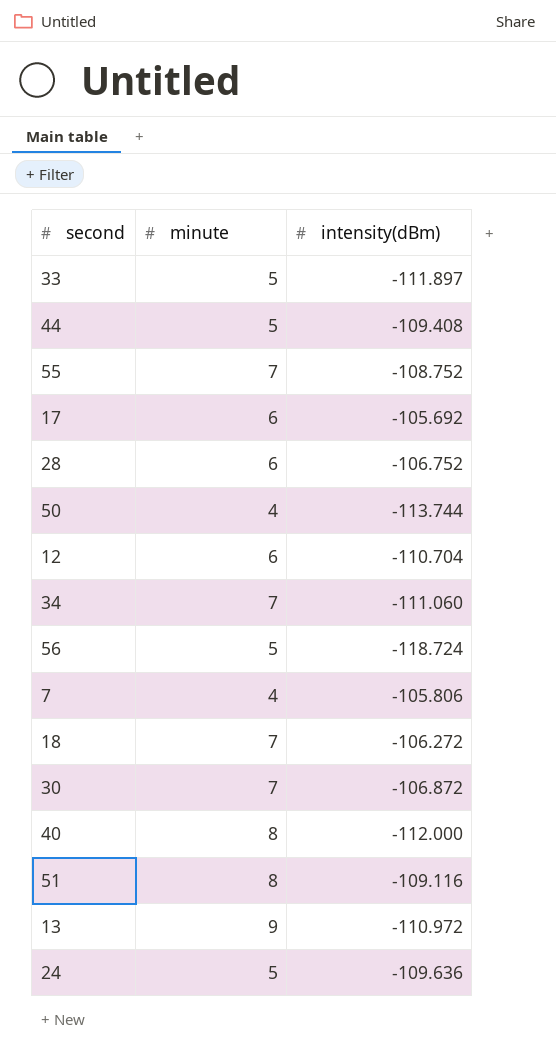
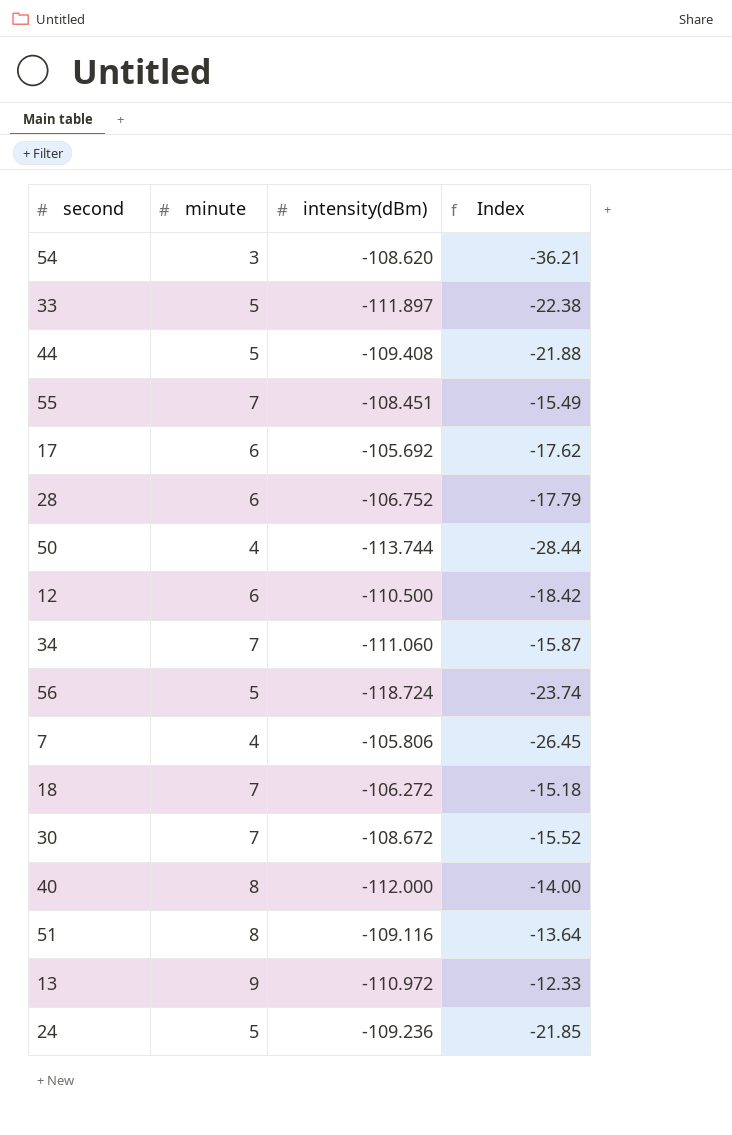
column Index | formula: none -> [intensity(dBm)] / [minute]
row 54: none -> 3 | -108.620 | -36.21
55 | intensity(dBm): -108.752 -> -108.451
12 | intensity(dBm): -110.704 -> -110.500
30 | intensity(dBm): -106.872 -> -108.672
24 | intensity(dBm): -109.636 -> -109.236

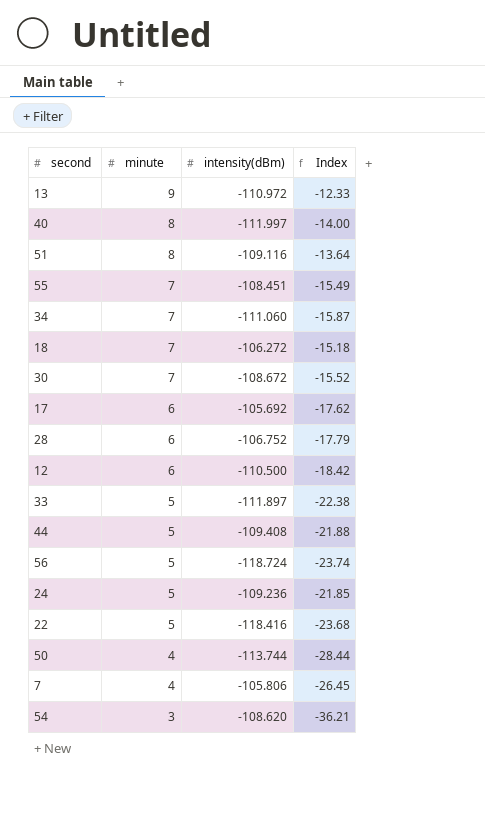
row order: none -> minute descending
40 | intensity(dBm): -112.000 -> -111.997
row 22: none -> 5 | -118.416 | -23.68

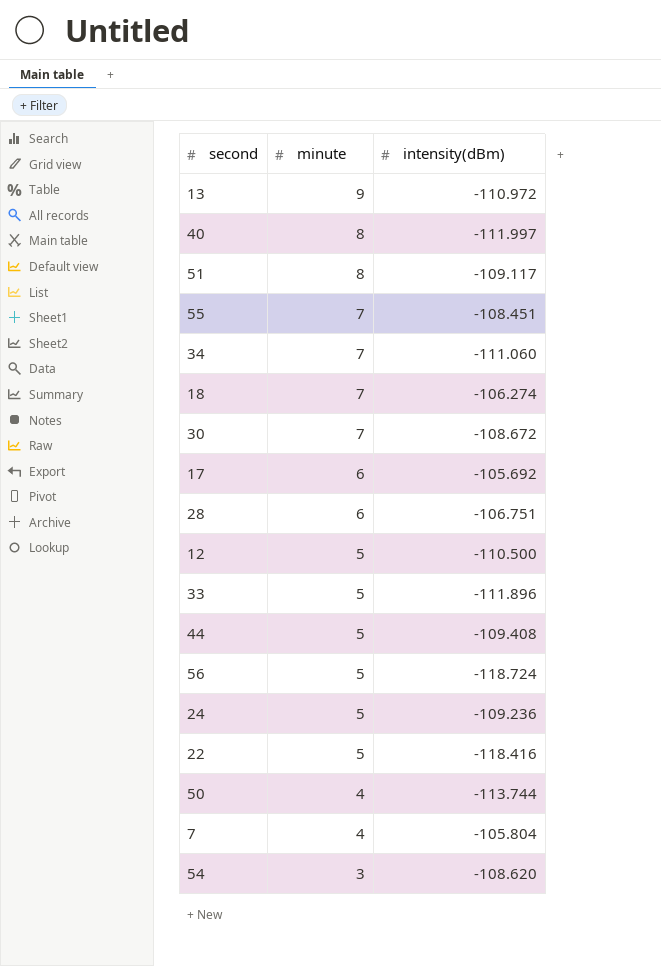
column Index | formula: [intensity(dBm)] / [minute] -> none
51 | intensity(dBm): -109.116 -> -109.117
18 | intensity(dBm): -106.272 -> -106.274
28 | intensity(dBm): -106.752 -> -106.751
12 | minute: 6 -> 5
33 | intensity(dBm): -111.897 -> -111.896
7 | intensity(dBm): -105.806 -> -105.804

